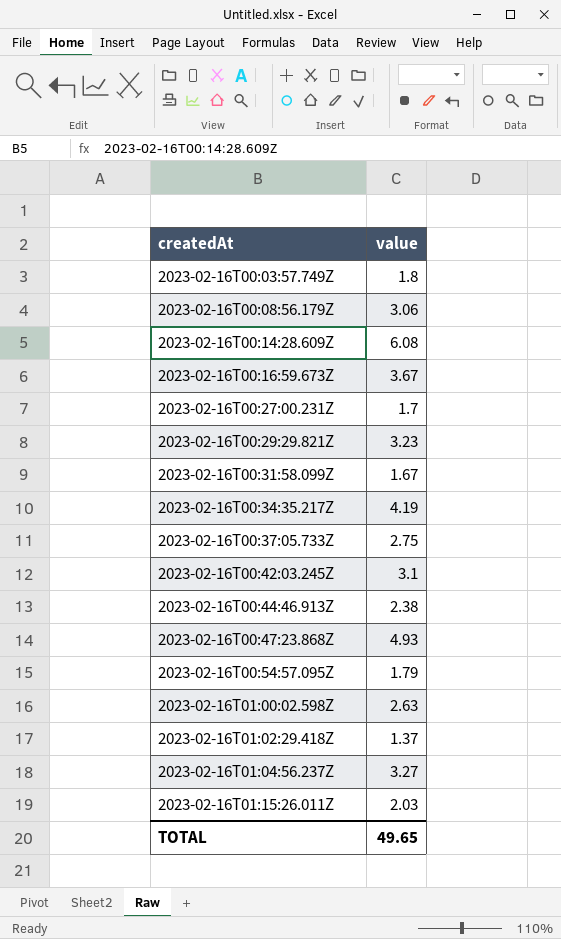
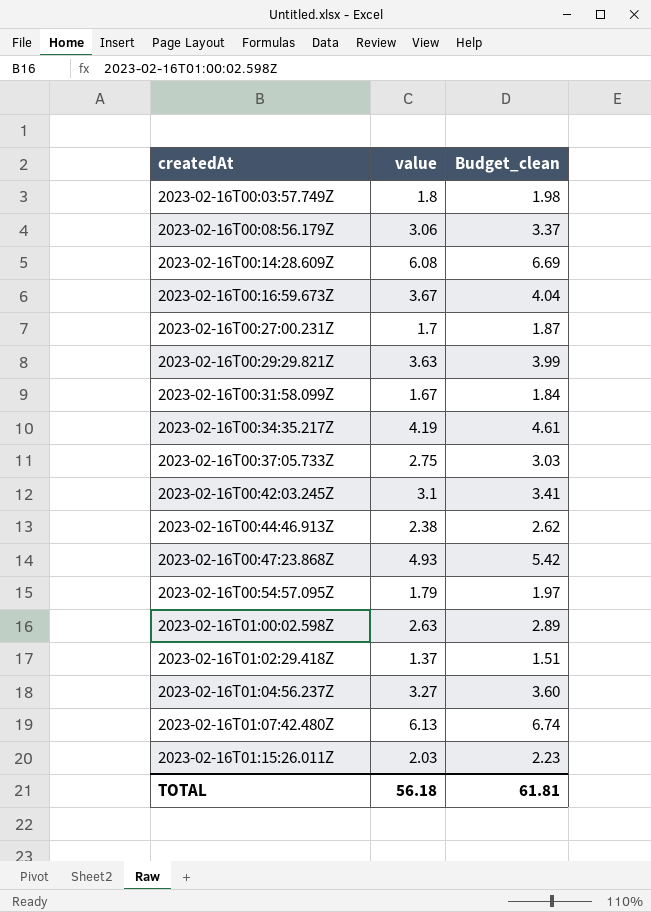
column Budget_clean | formula: none -> [value] * 1.1
2023-02-16T00:29:29.821Z | value: 3.23 -> 3.63
row 2023-02-16T01:07:42.480Z: none -> 6.13 | 6.74
TOTAL | value: 49.65 -> 56.18

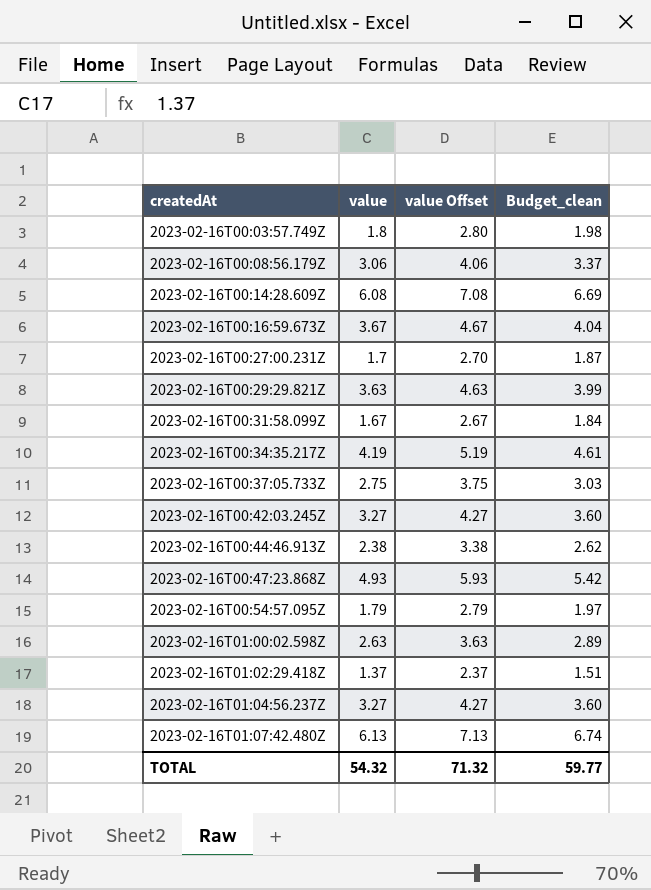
column value Offset | formula: none -> [value] + 1
row 2023-02-16T01:15:26.011Z: 2.03 | 2.23 -> none
2023-02-16T00:42:03.245Z | value: 3.1 -> 3.27
2023-02-16T00:42:03.245Z | Budget_clean: 3.41 -> 3.60
TOTAL | value: 56.18 -> 54.32
TOTAL | Budget_clean: 61.81 -> 59.77

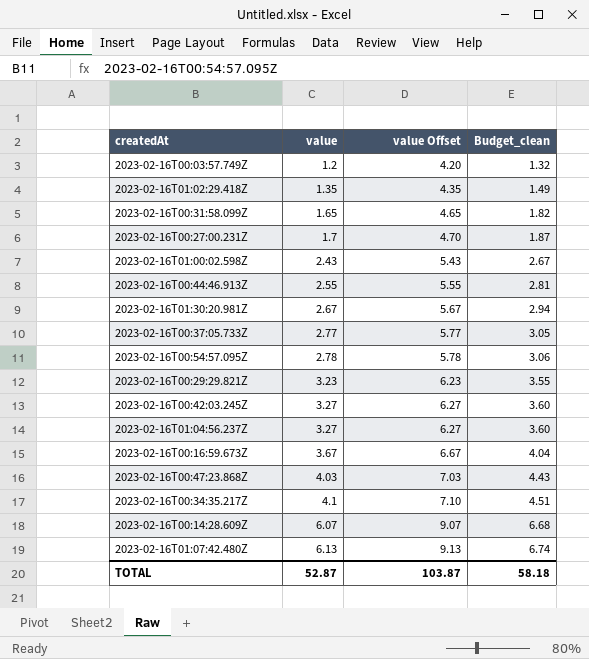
row order: createdAt ascending -> value ascending
column value Offset | formula: [value] + 1 -> [value] + 3
row 2023-02-16T00:08:56.179Z: 3.06 | 4.06 | 3.37 -> none
2023-02-16T00:03:57.749Z | value: 1.8 -> 1.2
2023-02-16T00:03:57.749Z | Budget_clean: 1.98 -> 1.32
2023-02-16T01:02:29.418Z | value: 1.37 -> 1.35
2023-02-16T01:02:29.418Z | Budget_clean: 1.51 -> 1.49
2023-02-16T00:31:58.099Z | value: 1.67 -> 1.65
2023-02-16T00:31:58.099Z | Budget_clean: 1.84 -> 1.82
2023-02-16T01:00:02.598Z | value: 2.63 -> 2.43
2023-02-16T01:00:02.598Z | Budget_clean: 2.89 -> 2.67
2023-02-16T00:44:46.913Z | value: 2.38 -> 2.55
2023-02-16T00:44:46.913Z | Budget_clean: 2.62 -> 2.81
row 2023-02-16T01:30:20.981Z: none -> 2.67 | 5.67 | 2.94
2023-02-16T00:37:05.733Z | value: 2.75 -> 2.77
2023-02-16T00:37:05.733Z | Budget_clean: 3.03 -> 3.05
2023-02-16T00:54:57.095Z | value: 1.79 -> 2.78
2023-02-16T00:54:57.095Z | Budget_clean: 1.97 -> 3.06
2023-02-16T00:29:29.821Z | value: 3.63 -> 3.23
2023-02-16T00:29:29.821Z | Budget_clean: 3.99 -> 3.55
2023-02-16T00:47:23.868Z | value: 4.93 -> 4.03
2023-02-16T00:47:23.868Z | Budget_clean: 5.42 -> 4.43
2023-02-16T00:34:35.217Z | value: 4.19 -> 4.1
2023-02-16T00:34:35.217Z | Budget_clean: 4.61 -> 4.51
2023-02-16T00:14:28.609Z | value: 6.08 -> 6.07
2023-02-16T00:14:28.609Z | Budget_clean: 6.69 -> 6.68
TOTAL | value: 54.32 -> 52.87
TOTAL | value Offset: 71.32 -> 103.87
TOTAL | Budget_clean: 59.77 -> 58.18

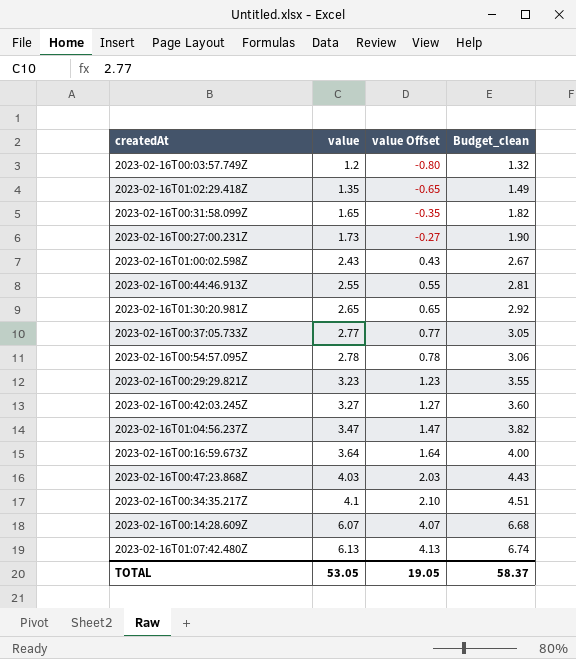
column value Offset | formula: [value] + 3 -> [value] - 2
2023-02-16T00:27:00.231Z | value: 1.7 -> 1.73
2023-02-16T00:27:00.231Z | Budget_clean: 1.87 -> 1.90
2023-02-16T01:30:20.981Z | value: 2.67 -> 2.65
2023-02-16T01:30:20.981Z | Budget_clean: 2.94 -> 2.92
2023-02-16T01:04:56.237Z | value: 3.27 -> 3.47
2023-02-16T01:04:56.237Z | Budget_clean: 3.60 -> 3.82
2023-02-16T00:16:59.673Z | value: 3.67 -> 3.64
2023-02-16T00:16:59.673Z | Budget_clean: 4.04 -> 4.00
TOTAL | value: 52.87 -> 53.05
TOTAL | value Offset: 103.87 -> 19.05
TOTAL | Budget_clean: 58.18 -> 58.37

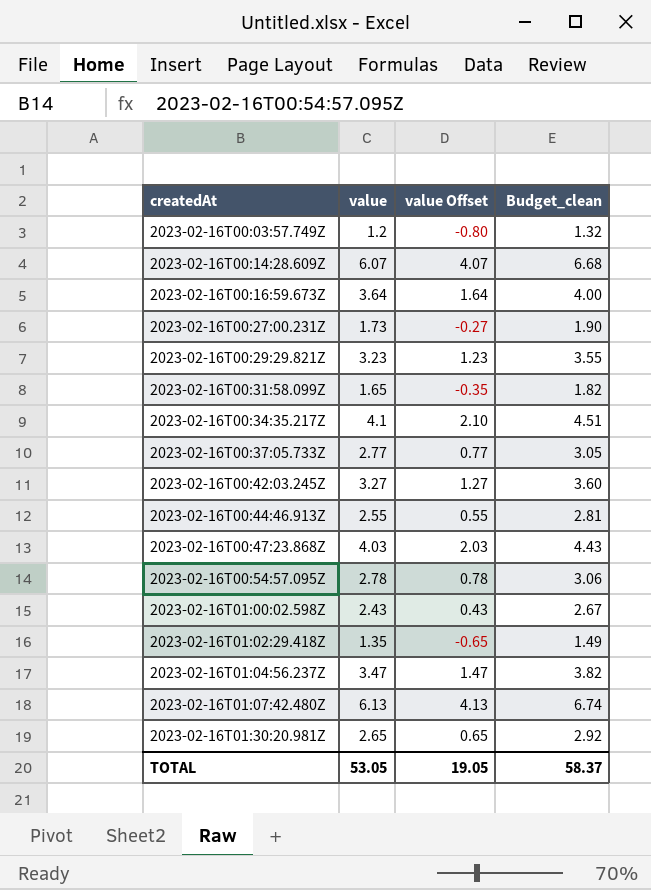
row order: value ascending -> createdAt ascending

